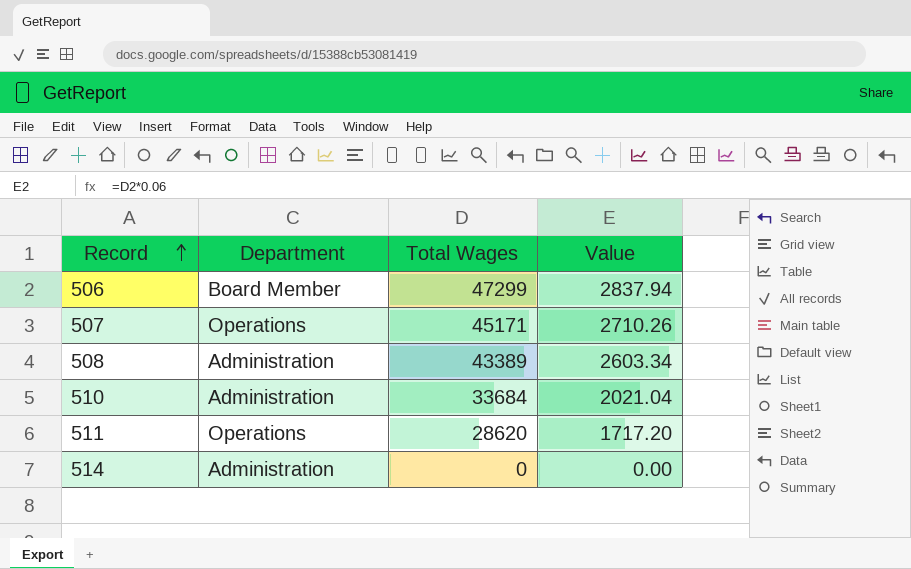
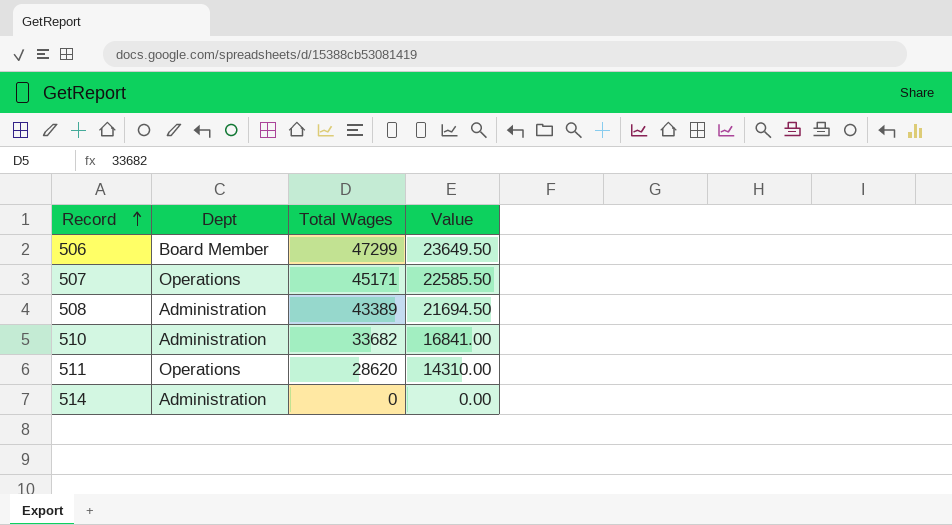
column name: Department -> Dept
column Value | formula: [Total Wages] * 0.06 -> [Total Wages] * 0.5
510 | Total Wages: 33684 -> 33682

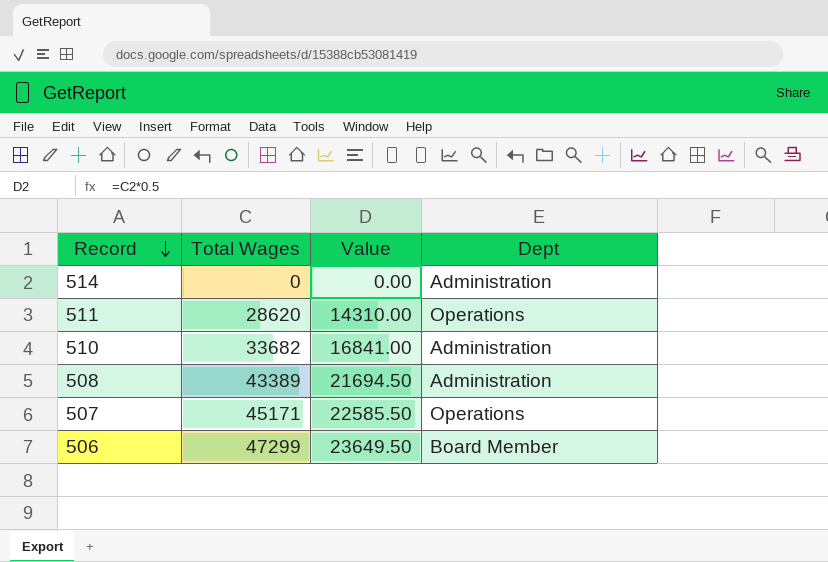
row order: Record ascending -> Record descending
column Dept | position: 2 -> 4

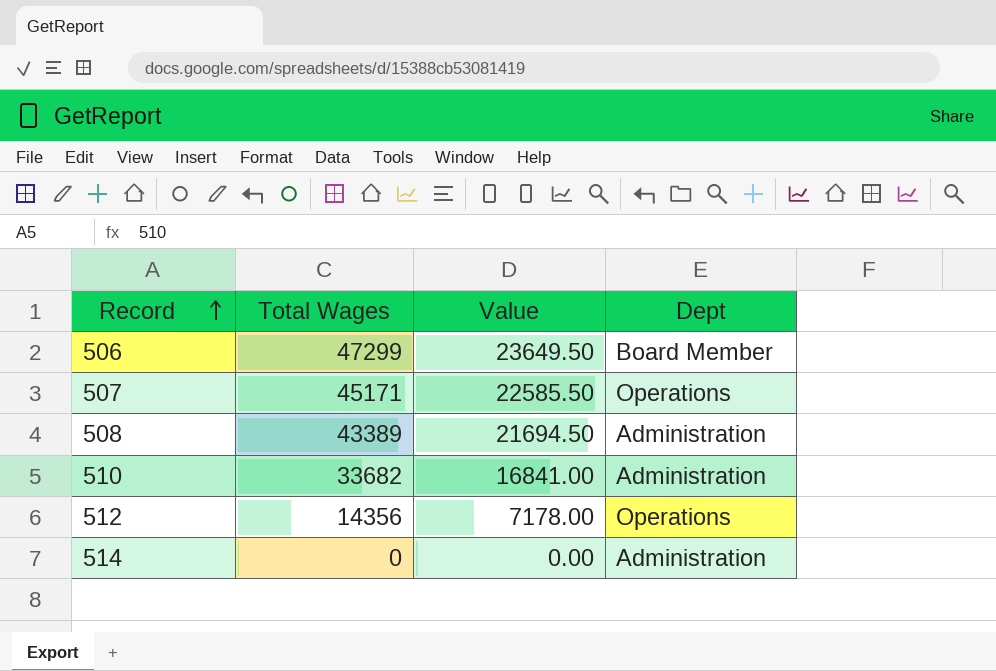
row order: Record descending -> Record ascending
row 511: 28620 | 14310.00 | Operations -> none
row 512: none -> 14356 | 7178.00 | Operations

